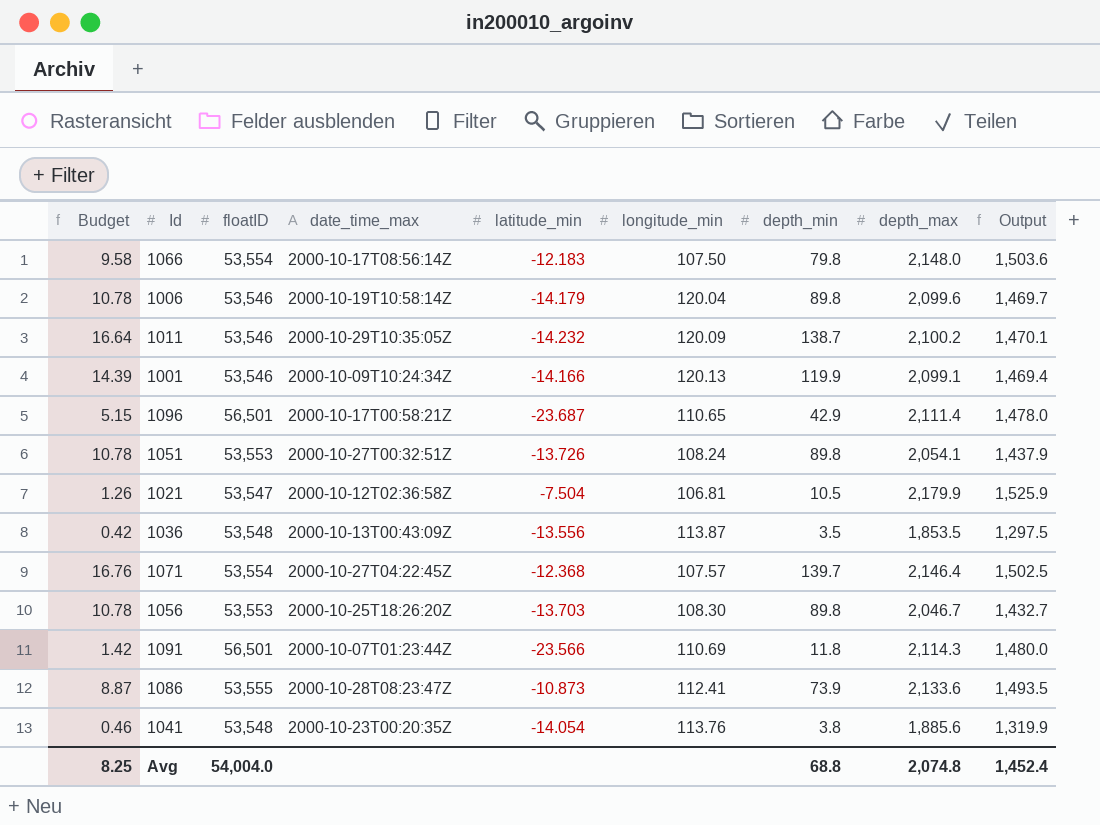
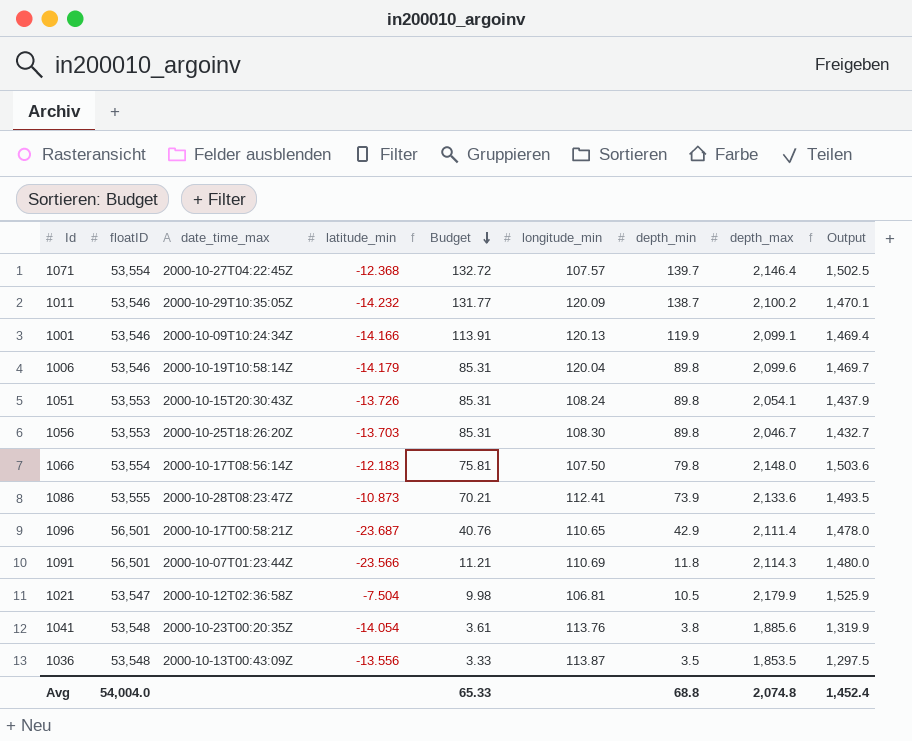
row order: none -> Budget descending
column Budget | formula: [depth_min] * 0.12 -> [depth_min] * 0.95
column Budget | position: 1 -> 5
1051 | date_time_max: 2000-10-27T00:32:51Z -> 2000-10-15T20:30:43Z
Avg | Budget: 8.25 -> 65.33

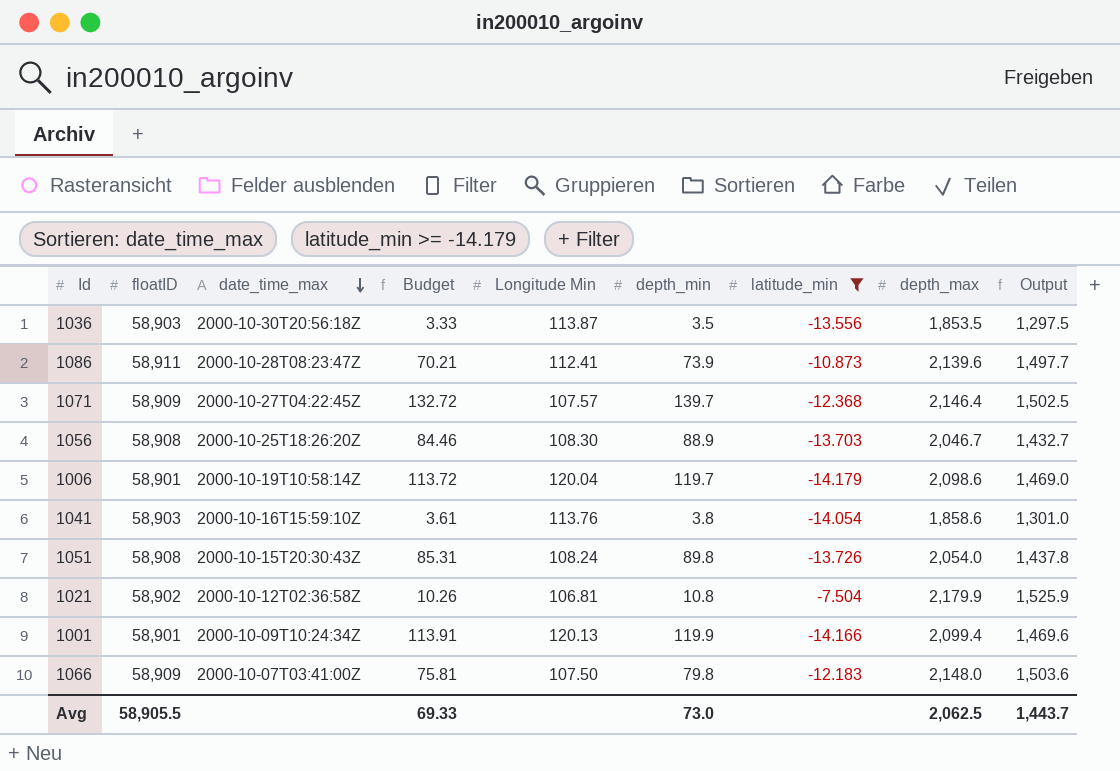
filter: none -> latitude_min >= -14.179
row order: Budget descending -> date_time_max descending
column name: longitude_min -> Longitude Min
column latitude_min | position: 4 -> 7
1036 | floatID: 53,548 -> 58,903
1036 | date_time_max: 2000-10-13T00:43:09Z -> 2000-10-30T20:56:18Z
1086 | floatID: 53,555 -> 58,911
1086 | depth_max: 2,133.6 -> 2,139.6
1086 | Output: 1,493.5 -> 1,497.7
1071 | floatID: 53,554 -> 58,909
1056 | floatID: 53,553 -> 58,908
1056 | Budget: 85.31 -> 84.46
1056 | depth_min: 89.8 -> 88.9
1006 | floatID: 53,546 -> 58,901
1006 | Budget: 85.31 -> 113.72
1006 | depth_min: 89.8 -> 119.7
1006 | depth_max: 2,099.6 -> 2,098.6
1006 | Output: 1,469.7 -> 1,469.0
1041 | floatID: 53,548 -> 58,903
1041 | date_time_max: 2000-10-23T00:20:35Z -> 2000-10-16T15:59:10Z
1041 | depth_max: 1,885.6 -> 1,858.6
1041 | Output: 1,319.9 -> 1,301.0
1051 | floatID: 53,553 -> 58,908
1051 | depth_max: 2,054.1 -> 2,054.0
1051 | Output: 1,437.9 -> 1,437.8
1021 | floatID: 53,547 -> 58,902
1021 | Budget: 9.98 -> 10.26
1021 | depth_min: 10.5 -> 10.8
1001 | floatID: 53,546 -> 58,901
1001 | depth_max: 2,099.1 -> 2,099.4
1001 | Output: 1,469.4 -> 1,469.6
1066 | floatID: 53,554 -> 58,909
1066 | date_time_max: 2000-10-17T08:56:14Z -> 2000-10-07T03:41:00Z
Avg | floatID: 54,004.0 -> 58,905.5
Avg | Budget: 65.33 -> 69.33
Avg | depth_min: 68.8 -> 73.0
Avg | depth_max: 2,074.8 -> 2,062.5
Avg | Output: 1,452.4 -> 1,443.7

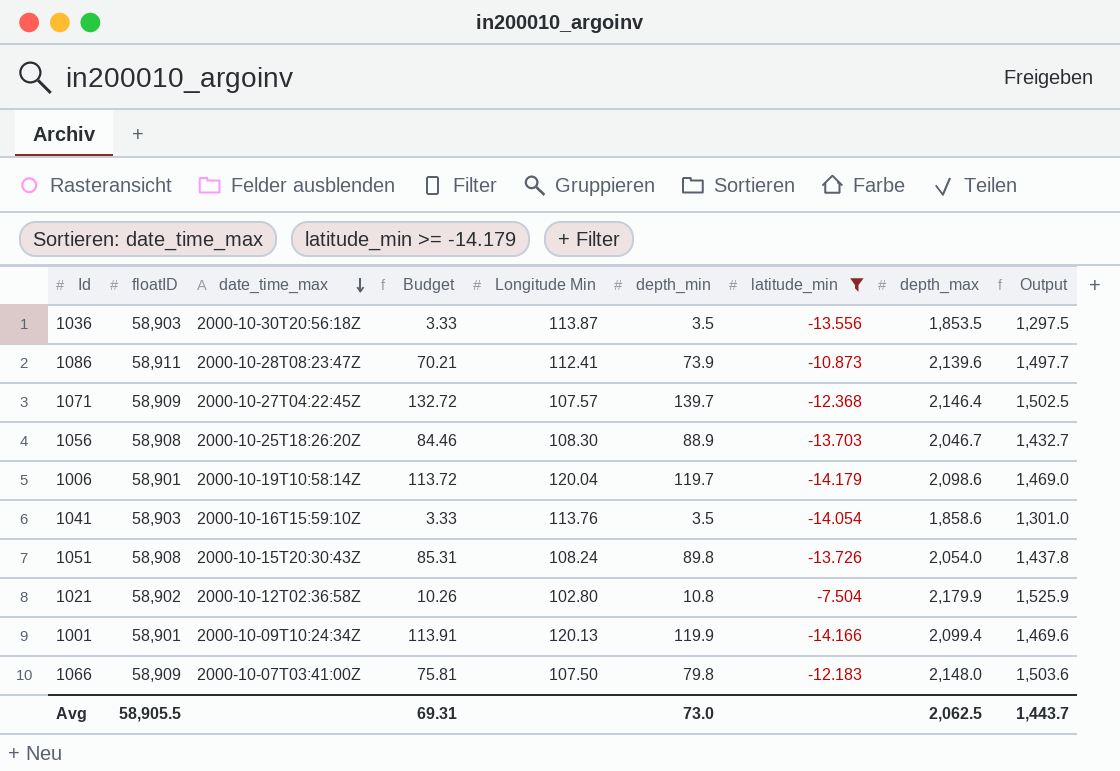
1041 | Budget: 3.61 -> 3.33
1041 | depth_min: 3.8 -> 3.5
1021 | Longitude Min: 106.81 -> 102.80
Avg | Budget: 69.33 -> 69.31

